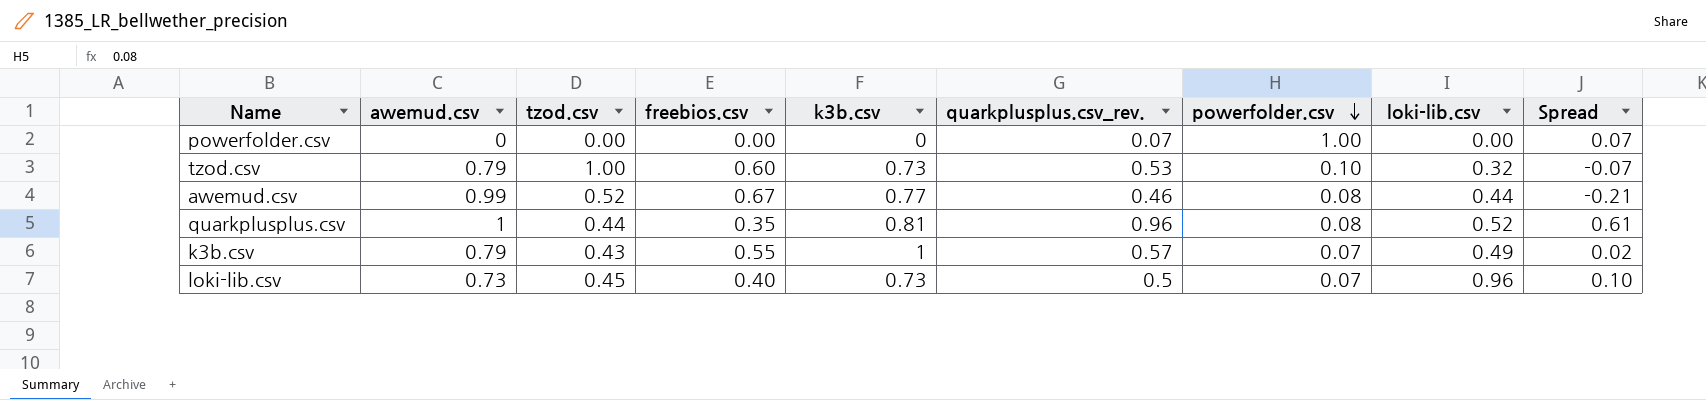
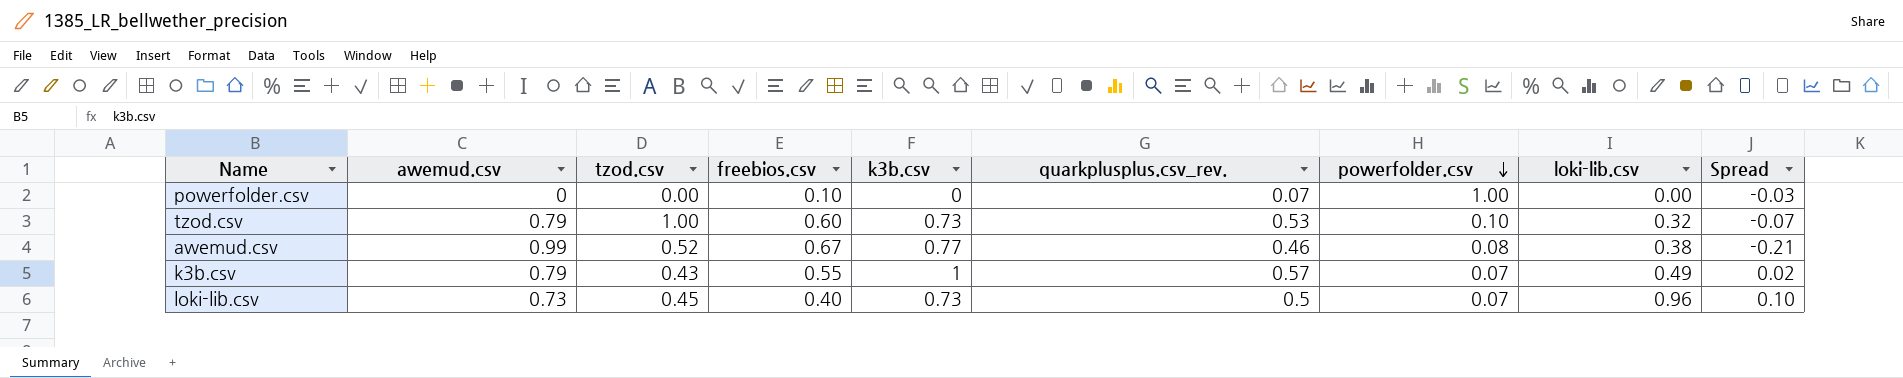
row quarkplusplus.csv: 1 | 0.44 | 0.35 | 0.81 | 0.96 | 0.08 | 0.52 | 0.61 -> none
powerfolder.csv | freebios.csv: 0.00 -> 0.10
powerfolder.csv | Spread: 0.07 -> -0.03
awemud.csv | loki-lib.csv: 0.44 -> 0.38

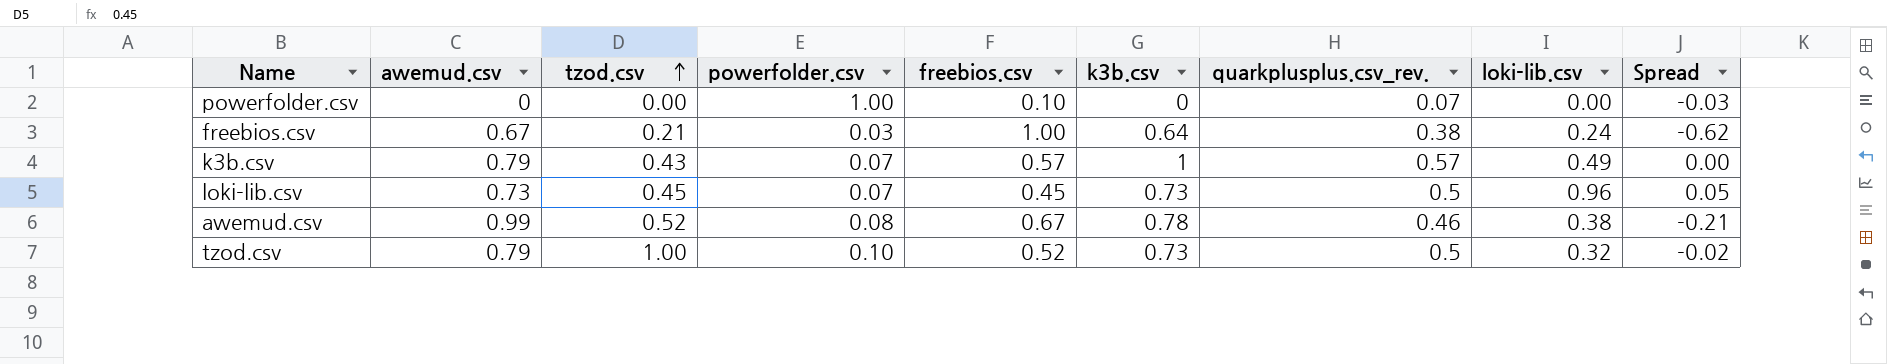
row order: powerfolder.csv descending -> tzod.csv ascending
column powerfolder.csv | position: 7 -> 4
row freebios.csv: none -> 0.67 | 0.21 | 0.03 | 1.00 | 0.64 | 0.38 | 0.24 | -0.62
k3b.csv | freebios.csv: 0.55 -> 0.57
k3b.csv | Spread: 0.02 -> 0.00
loki-lib.csv | freebios.csv: 0.40 -> 0.45
loki-lib.csv | Spread: 0.10 -> 0.05
awemud.csv | k3b.csv: 0.77 -> 0.78
tzod.csv | freebios.csv: 0.60 -> 0.52
tzod.csv | quarkplusplus.csv_rev.: 0.53 -> 0.5
tzod.csv | Spread: -0.07 -> -0.02

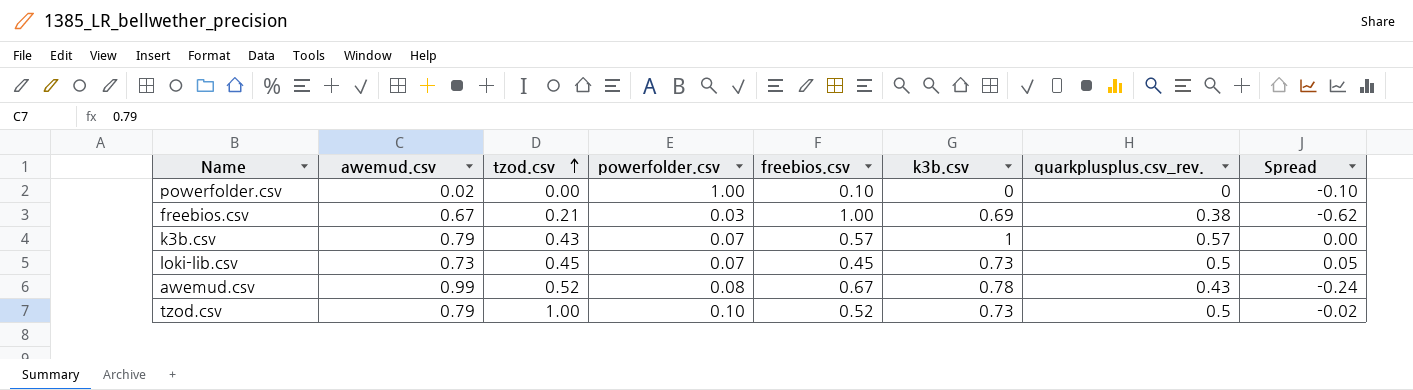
column loki-lib.csv | position: 8 -> none
powerfolder.csv | awemud.csv: 0 -> 0.02
powerfolder.csv | quarkplusplus.csv_rev.: 0.07 -> 0
powerfolder.csv | Spread: -0.03 -> -0.10
freebios.csv | k3b.csv: 0.64 -> 0.69
awemud.csv | quarkplusplus.csv_rev.: 0.46 -> 0.43
awemud.csv | Spread: -0.21 -> -0.24

